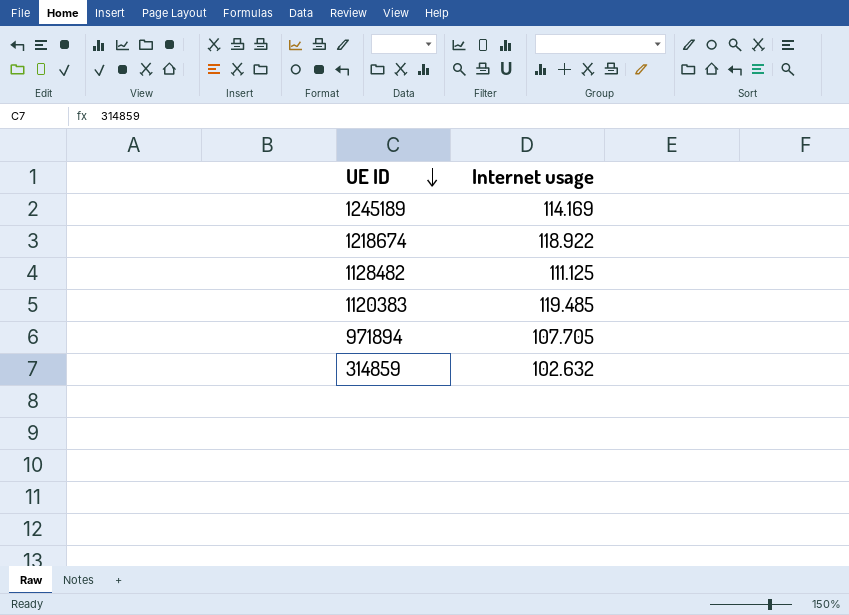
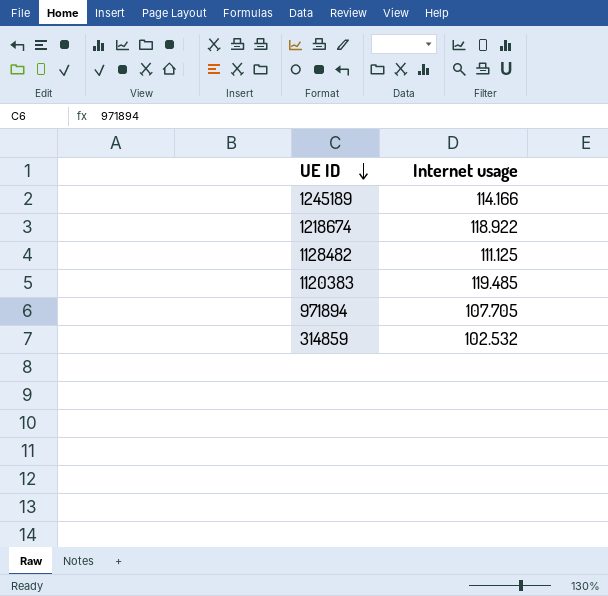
1245189 | Internet usage: 114.169 -> 114.166
314859 | Internet usage: 102.632 -> 102.532

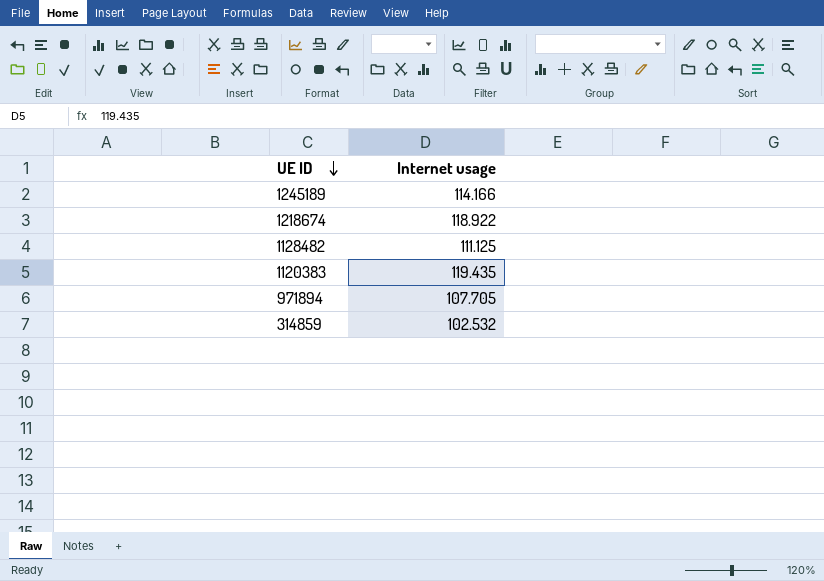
1120383 | Internet usage: 119.485 -> 119.435

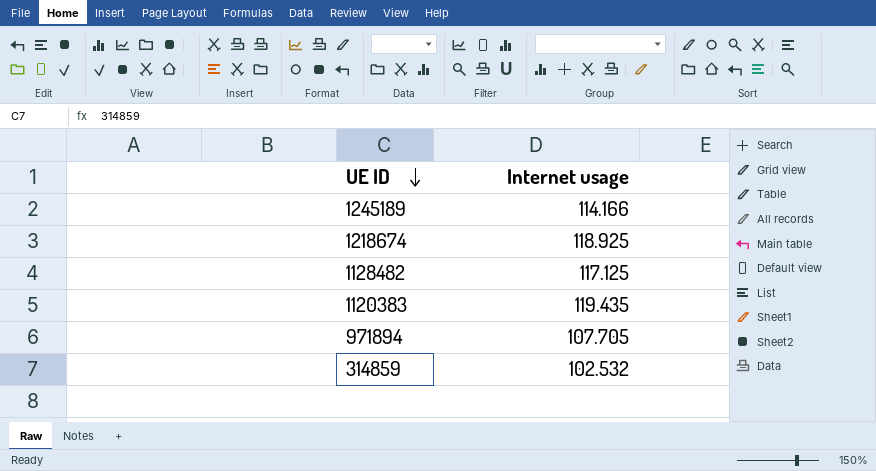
1218674 | Internet usage: 118.922 -> 118.925
1128482 | Internet usage: 111.125 -> 117.125

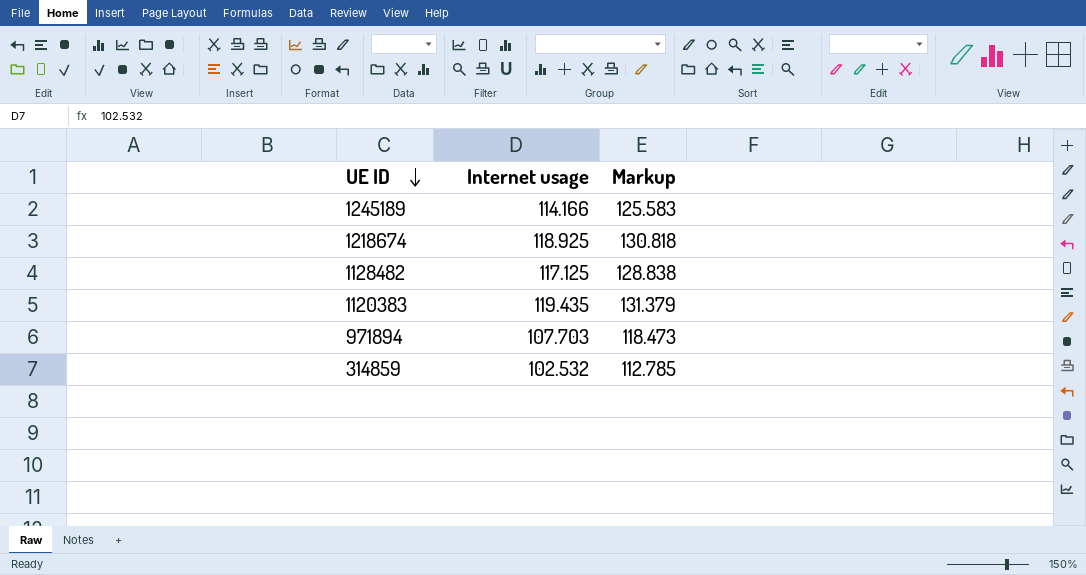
column Markup | formula: none -> [Internet usage] * 1.1
971894 | Internet usage: 107.705 -> 107.703

